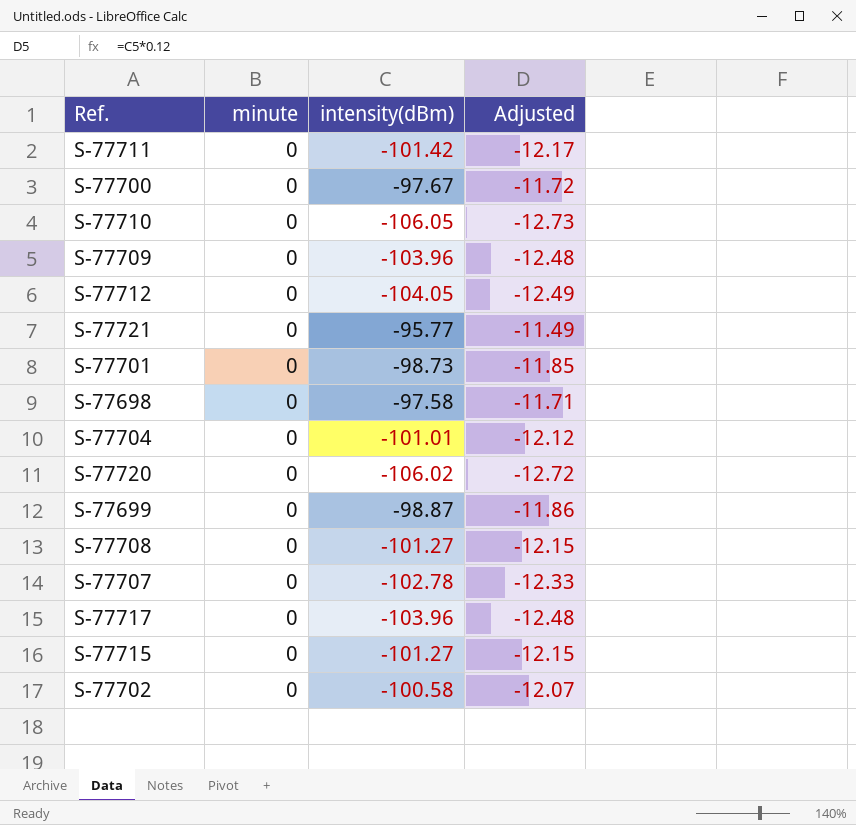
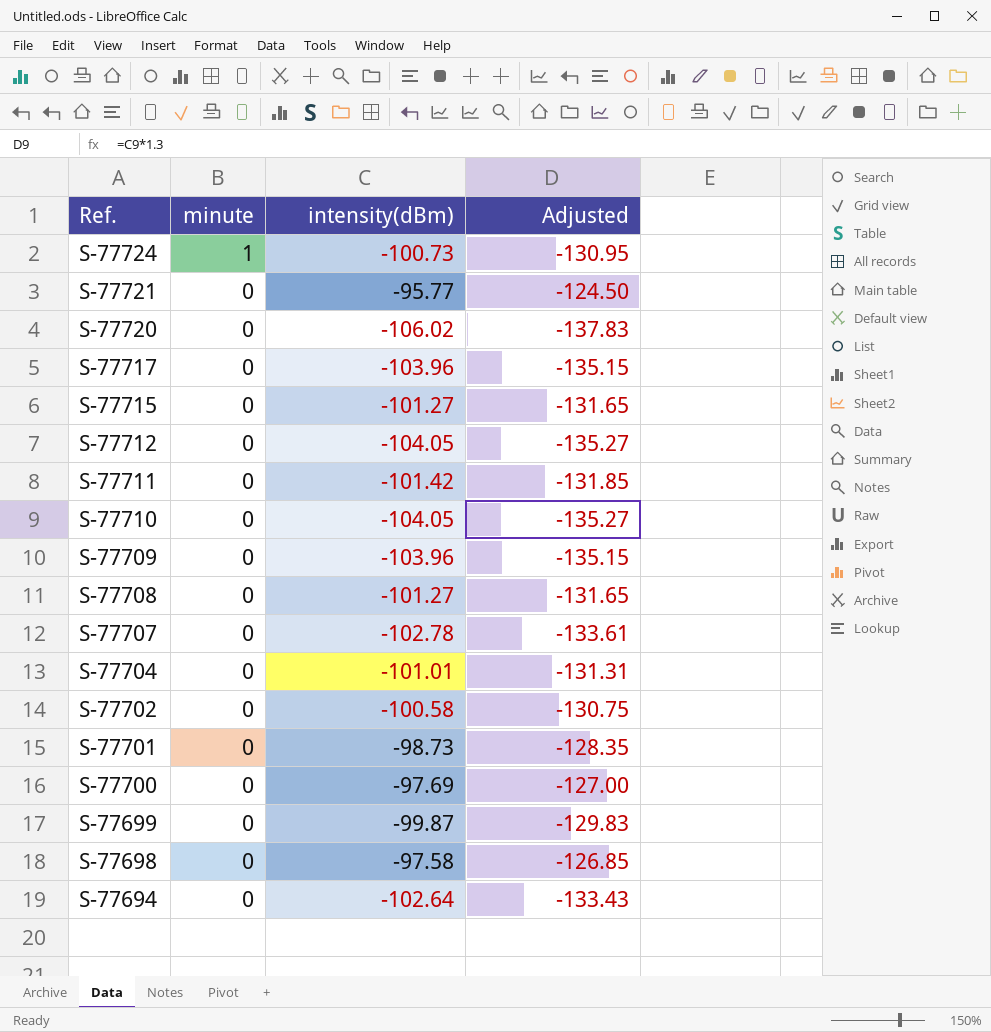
row order: none -> Ref. descending
column Adjusted | formula: [intensity(dBm)] * 0.12 -> [intensity(dBm)] * 1.3
row S-77724: none -> 1 | -100.73 | -130.95
S-77710 | intensity(dBm): -106.05 -> -104.05
S-77700 | intensity(dBm): -97.67 -> -97.69
S-77699 | intensity(dBm): -98.87 -> -99.87
row S-77694: none -> 0 | -102.64 | -133.43

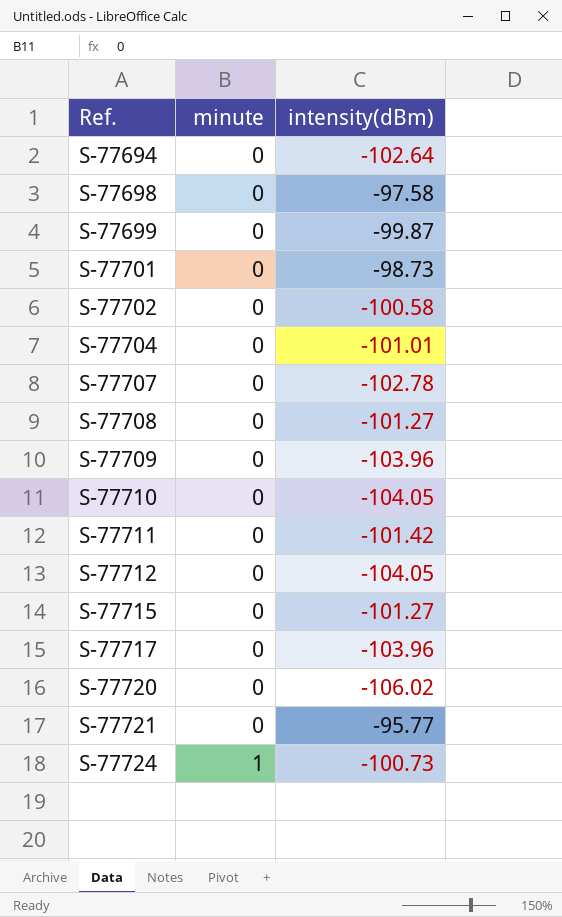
row order: Ref. descending -> Ref. ascending
column Adjusted | formula: [intensity(dBm)] * 1.3 -> none
row S-77700: 0 | -97.69 | -127.00 -> none

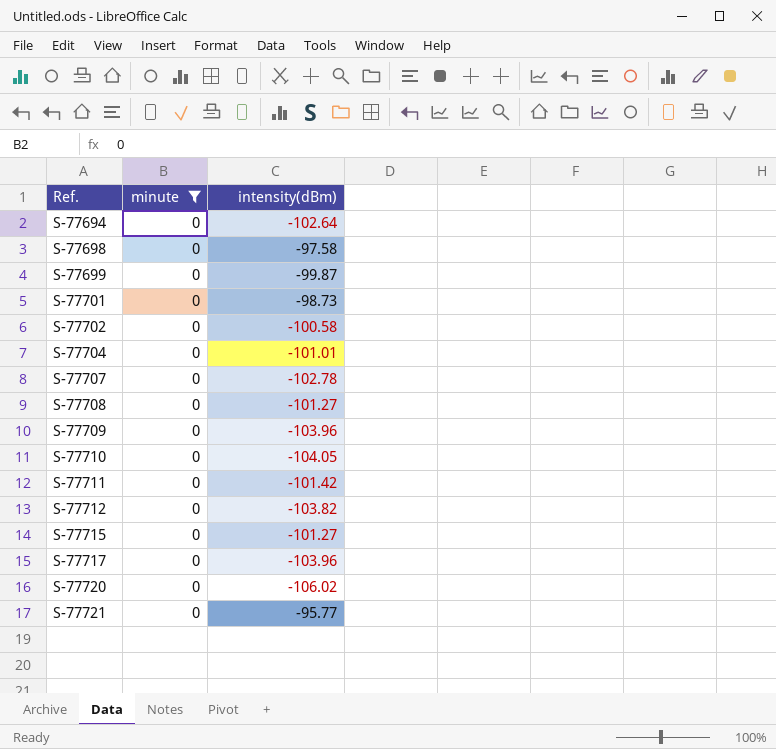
filter: none -> minute = 0
S-77712 | intensity(dBm): -104.05 -> -103.82

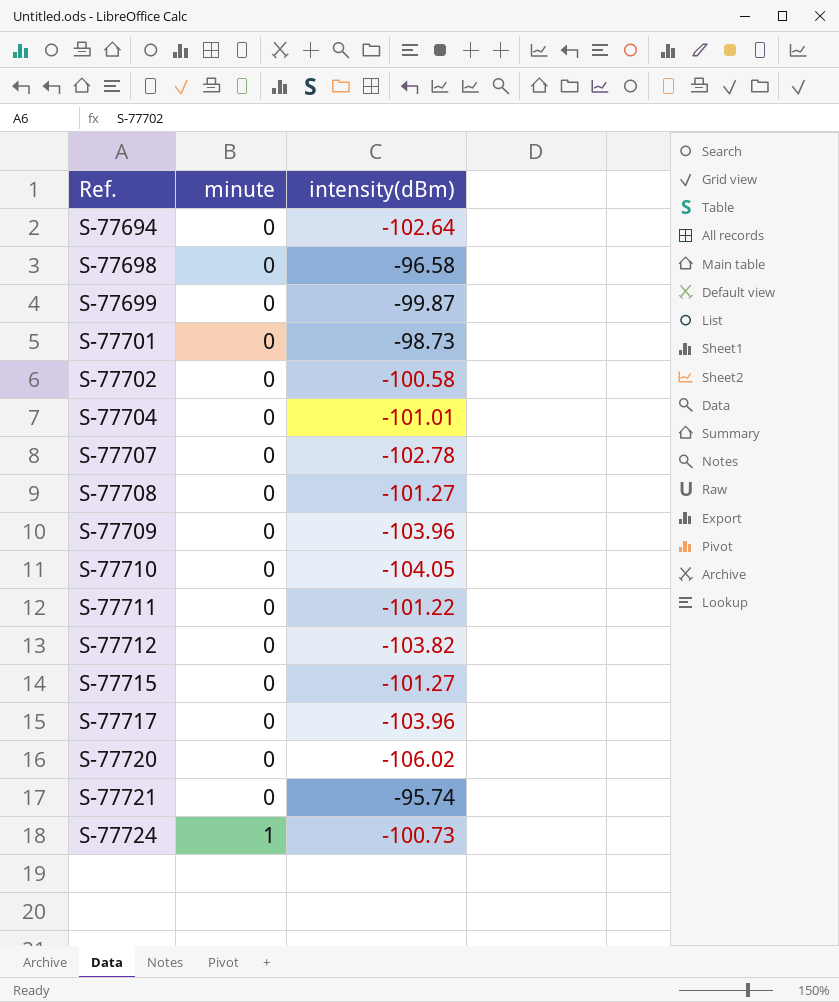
filter: minute = 0 -> none
S-77698 | intensity(dBm): -97.58 -> -96.58
S-77711 | intensity(dBm): -101.42 -> -101.22
S-77721 | intensity(dBm): -95.77 -> -95.74

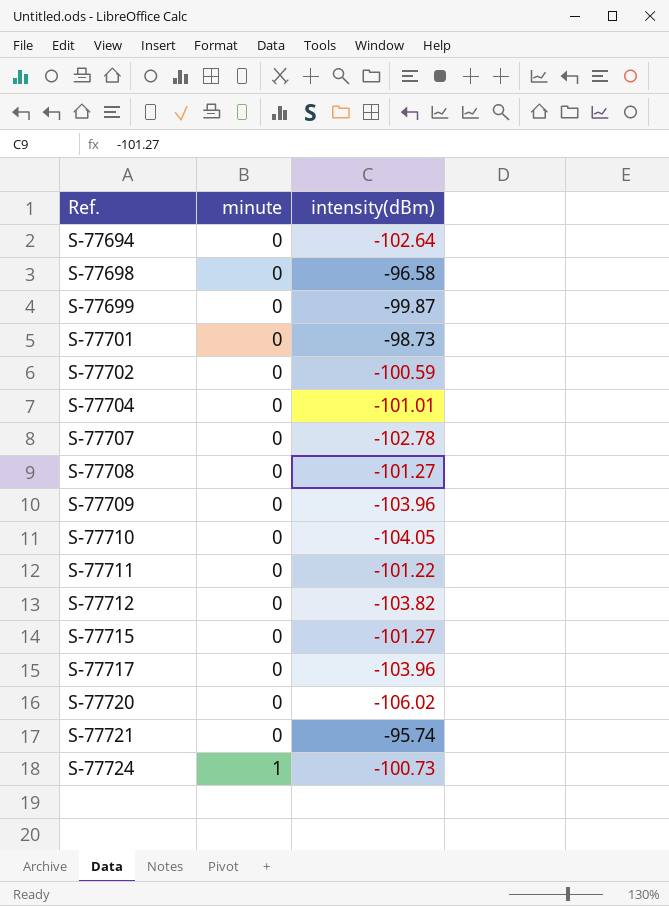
S-77702 | intensity(dBm): -100.58 -> -100.59

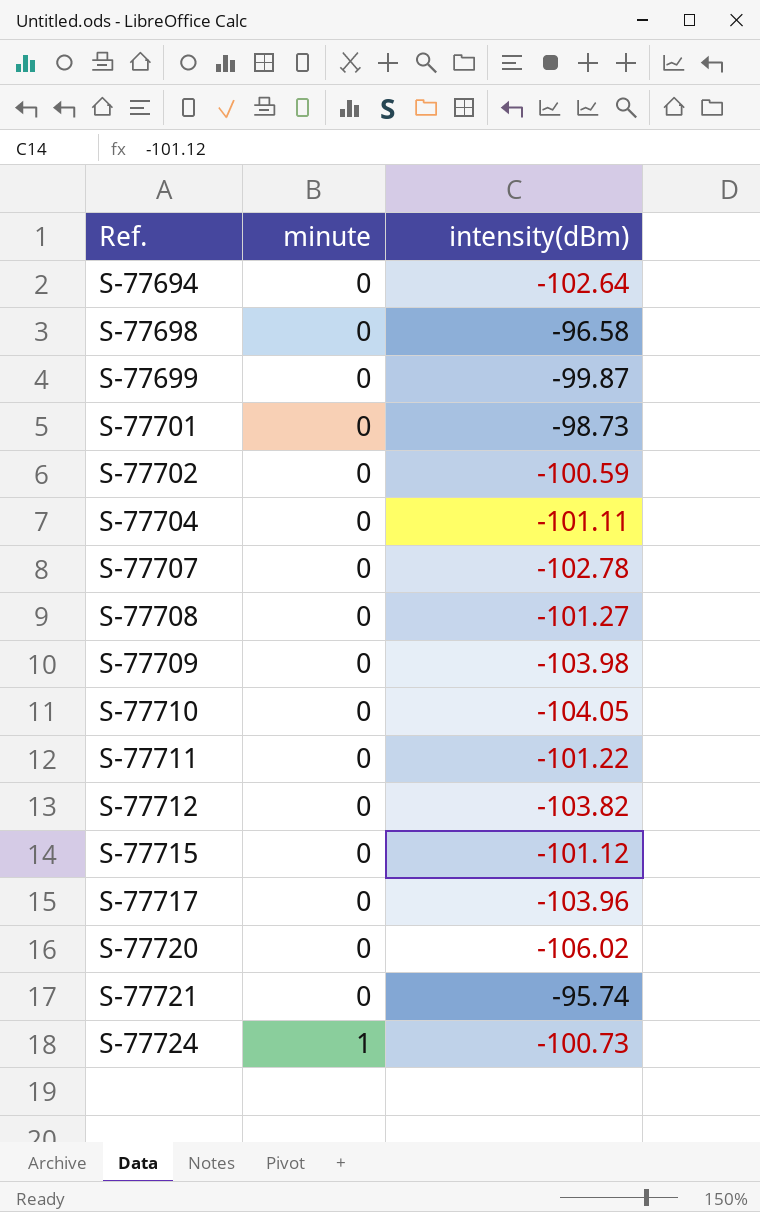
S-77704 | intensity(dBm): -101.01 -> -101.11
S-77709 | intensity(dBm): -103.96 -> -103.98
S-77715 | intensity(dBm): -101.27 -> -101.12

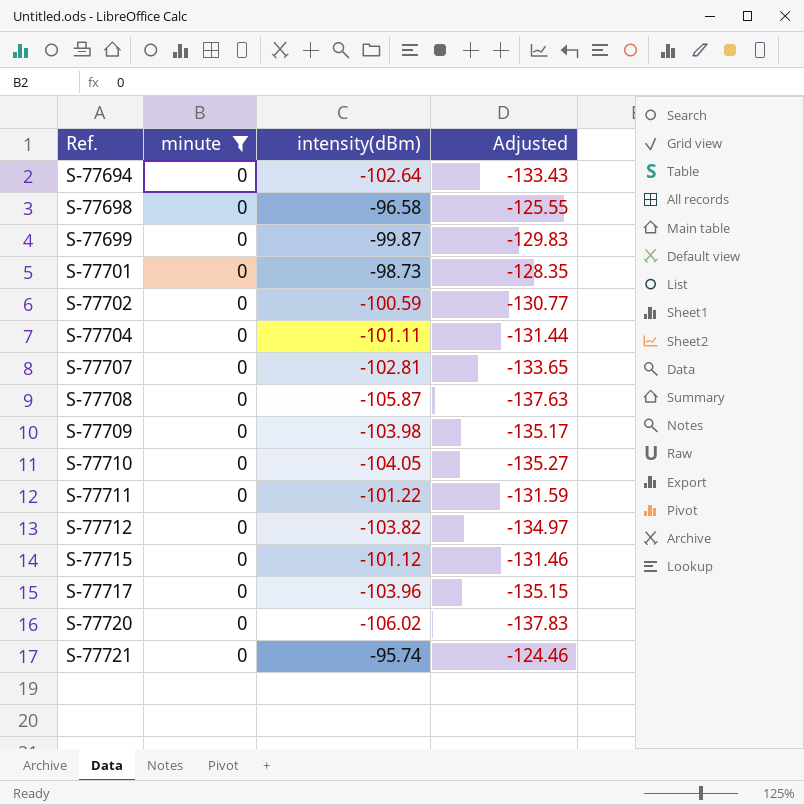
filter: none -> minute = 0
column Adjusted | formula: none -> [intensity(dBm)] * 1.3
S-77707 | intensity(dBm): -102.78 -> -102.81
S-77708 | intensity(dBm): -101.27 -> -105.87

